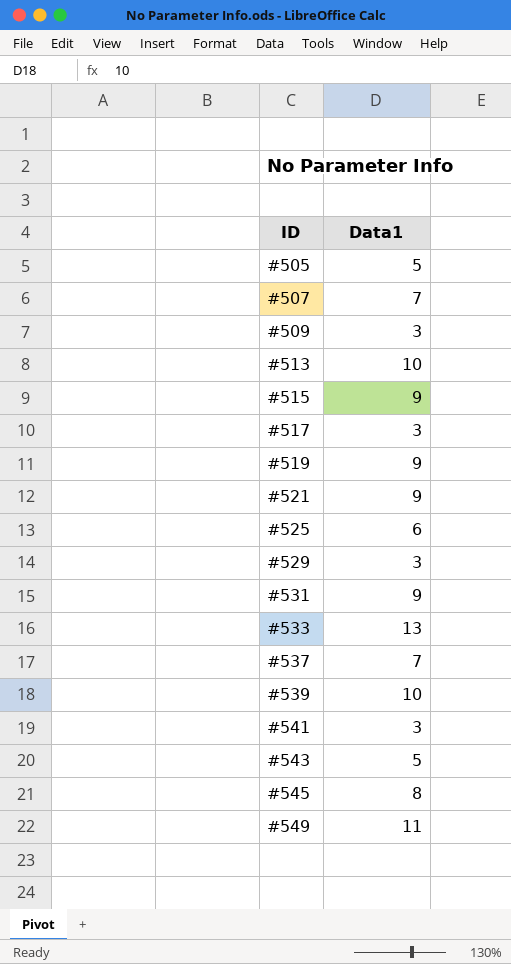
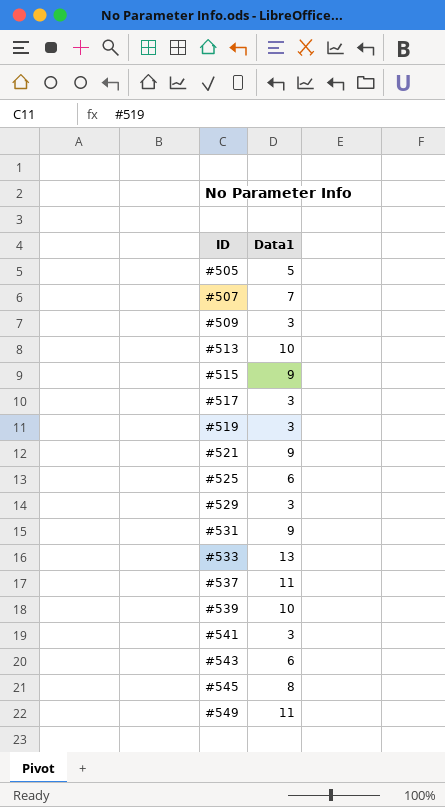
#519 | Data1: 9 -> 3
#537 | Data1: 7 -> 11
#543 | Data1: 5 -> 6

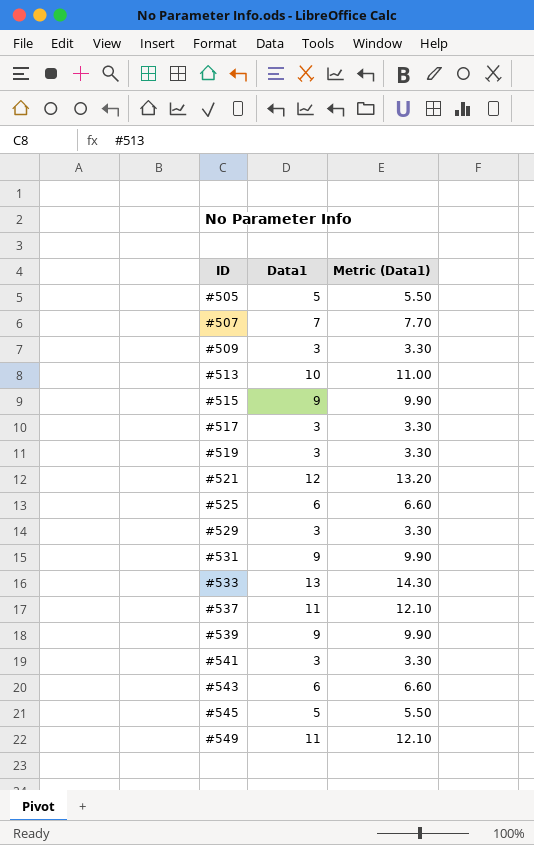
column Metric (Data1) | formula: none -> [Data1] * 1.1
#521 | Data1: 9 -> 12
#539 | Data1: 10 -> 9
#545 | Data1: 8 -> 5

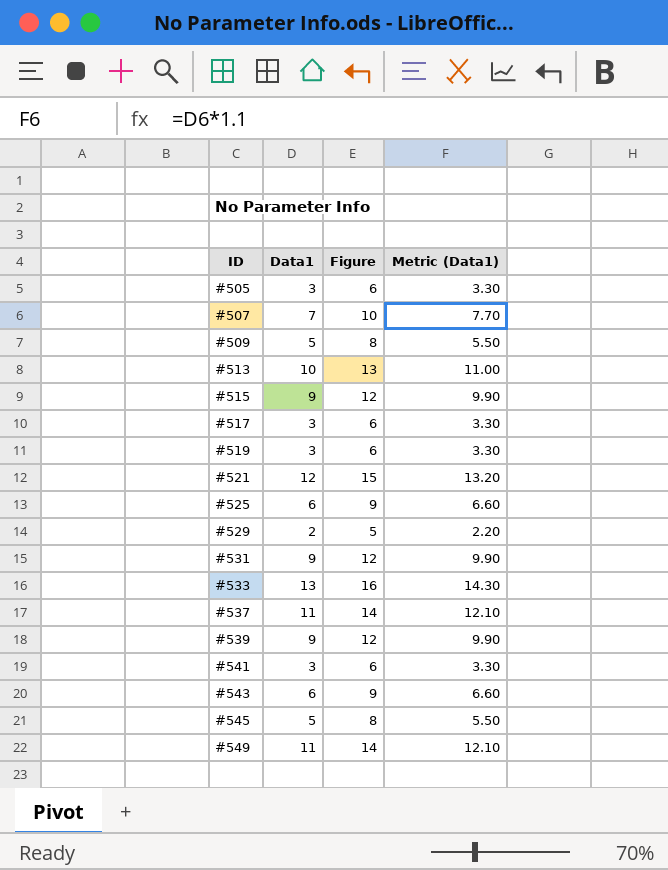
column Figure | formula: none -> [Data1] + 3
#505 | Data1: 5 -> 3
#505 | Metric (Data1): 5.50 -> 3.30
#509 | Data1: 3 -> 5
#509 | Metric (Data1): 3.30 -> 5.50
#529 | Data1: 3 -> 2
#529 | Metric (Data1): 3.30 -> 2.20

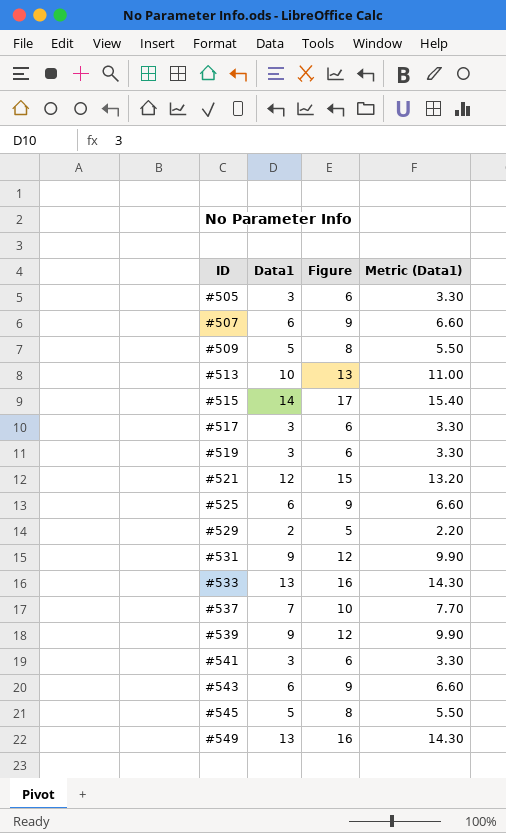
#507 | Data1: 7 -> 6
#507 | Figure: 10 -> 9
#507 | Metric (Data1): 7.70 -> 6.60
#515 | Data1: 9 -> 14
#515 | Figure: 12 -> 17
#515 | Metric (Data1): 9.90 -> 15.40
#537 | Data1: 11 -> 7
#537 | Figure: 14 -> 10
#537 | Metric (Data1): 12.10 -> 7.70
#549 | Data1: 11 -> 13
#549 | Figure: 14 -> 16
#549 | Metric (Data1): 12.10 -> 14.30

